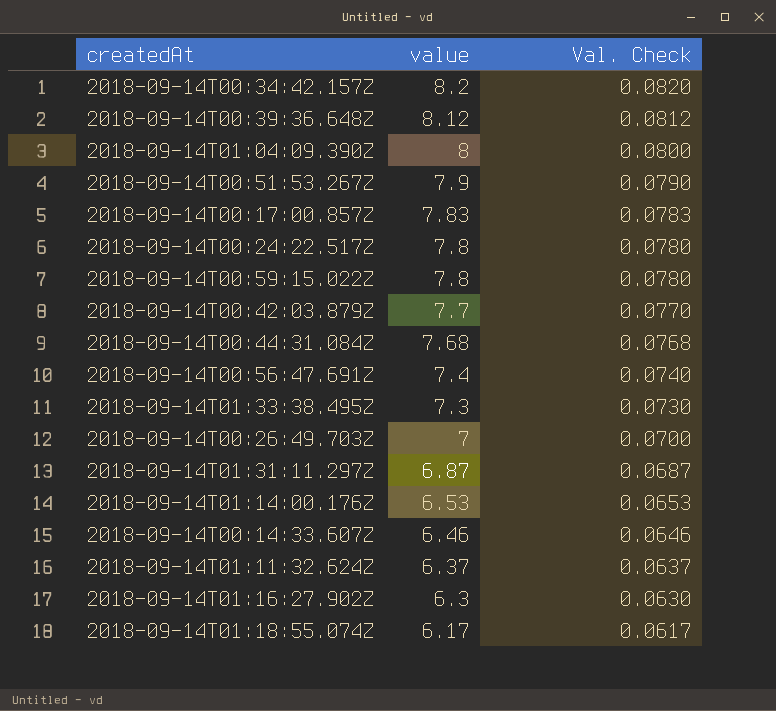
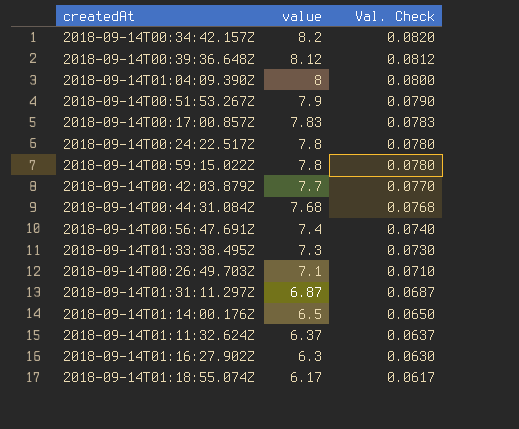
row 2018-09-14T00:14:33.607Z: 6.46 | 0.0646 -> none
2018-09-14T00:26:49.703Z | value: 7 -> 7.1
2018-09-14T00:26:49.703Z | Val. Check: 0.0700 -> 0.0710
2018-09-14T01:14:00.176Z | value: 6.53 -> 6.5
2018-09-14T01:14:00.176Z | Val. Check: 0.0653 -> 0.0650

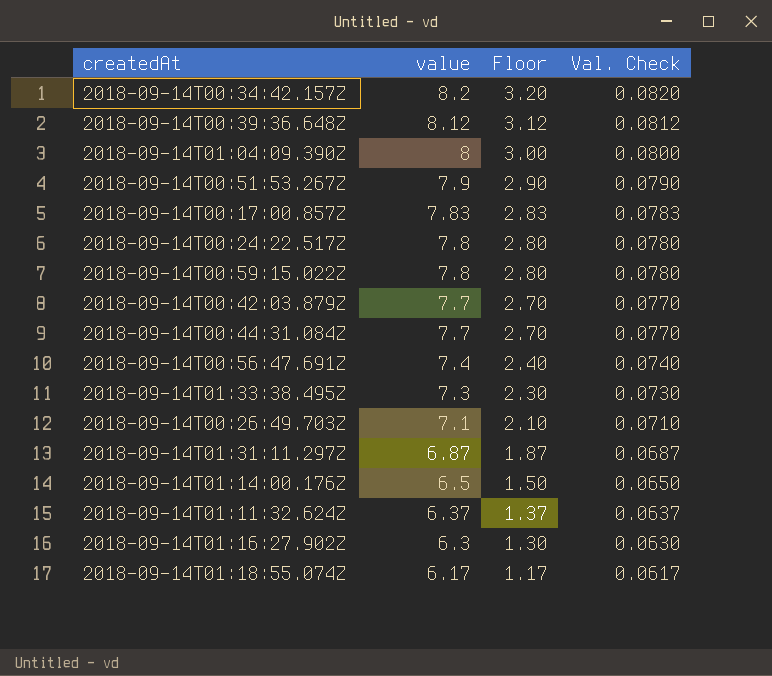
column Floor | formula: none -> [value] - 5
2018-09-14T00:44:31.084Z | value: 7.68 -> 7.7
2018-09-14T00:44:31.084Z | Val. Check: 0.0768 -> 0.0770

